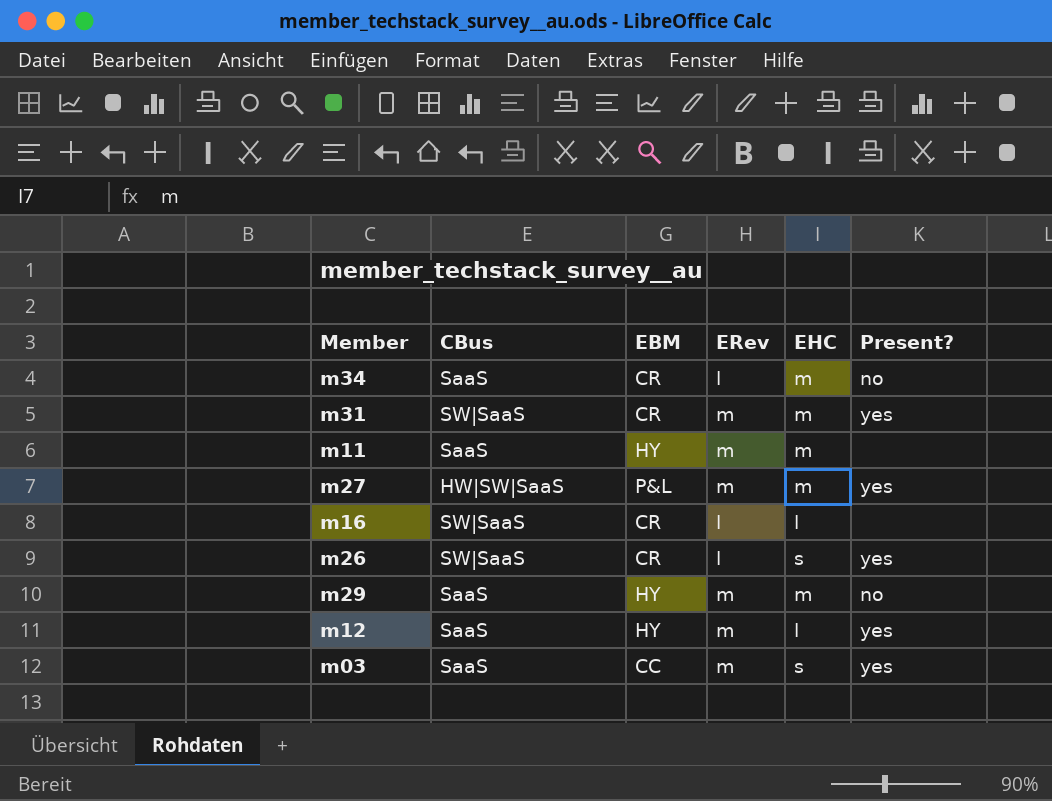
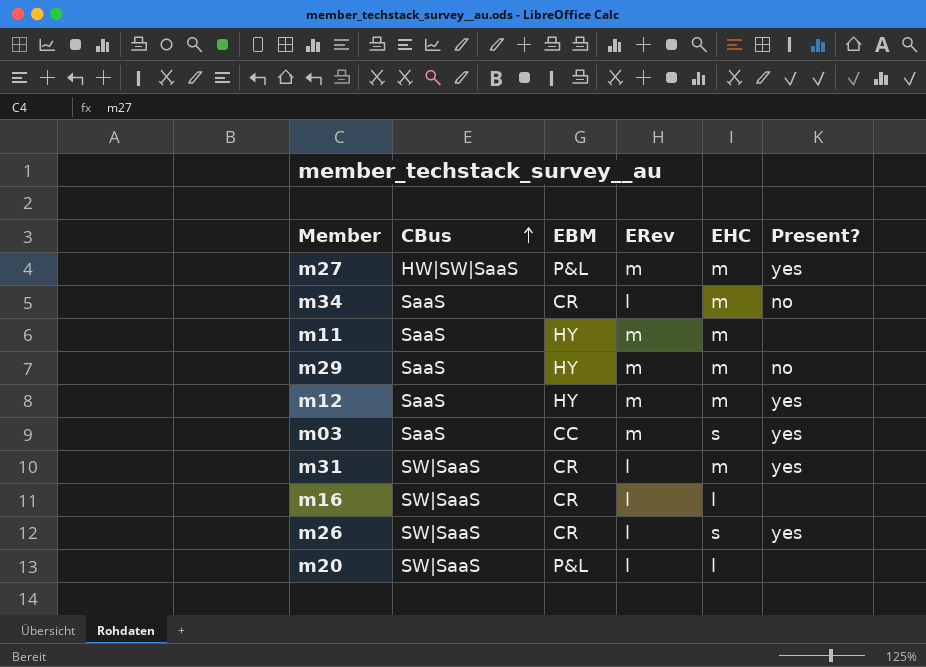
row order: none -> CBus ascending
m12 | EHC: l -> m
m31 | ERev: m -> l
row m20: none -> SW|SaaS | P&L | l | l | none

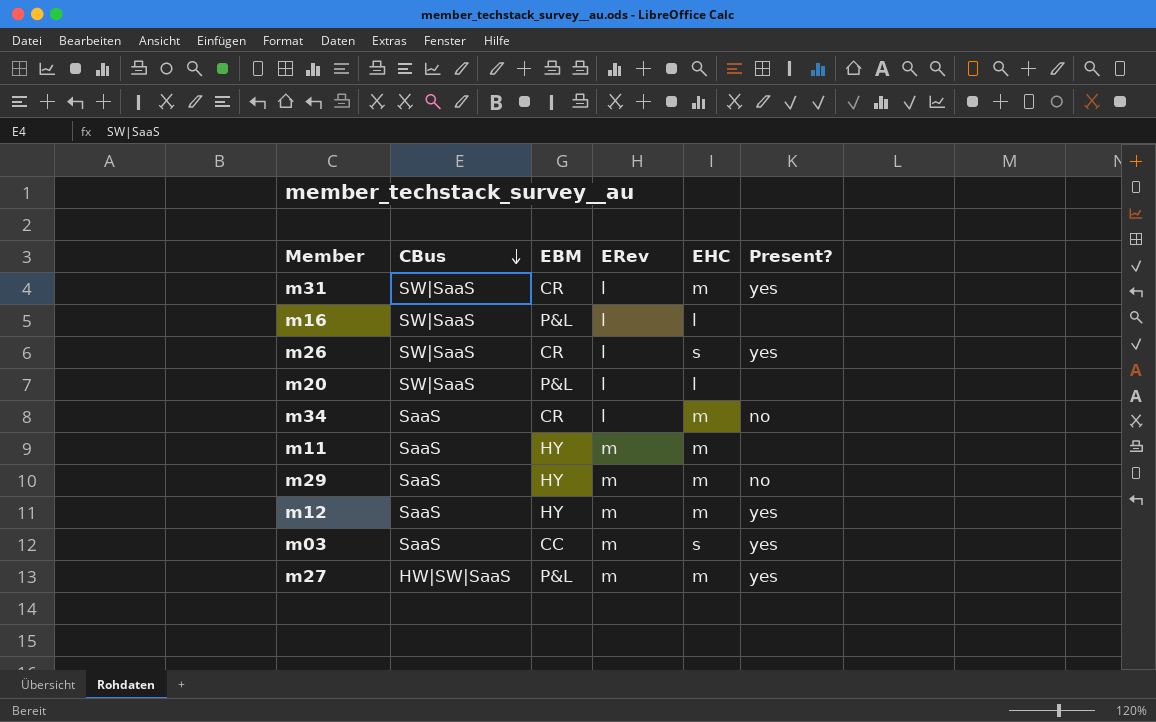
row order: CBus ascending -> CBus descending
m16 | EBM: CR -> P&L

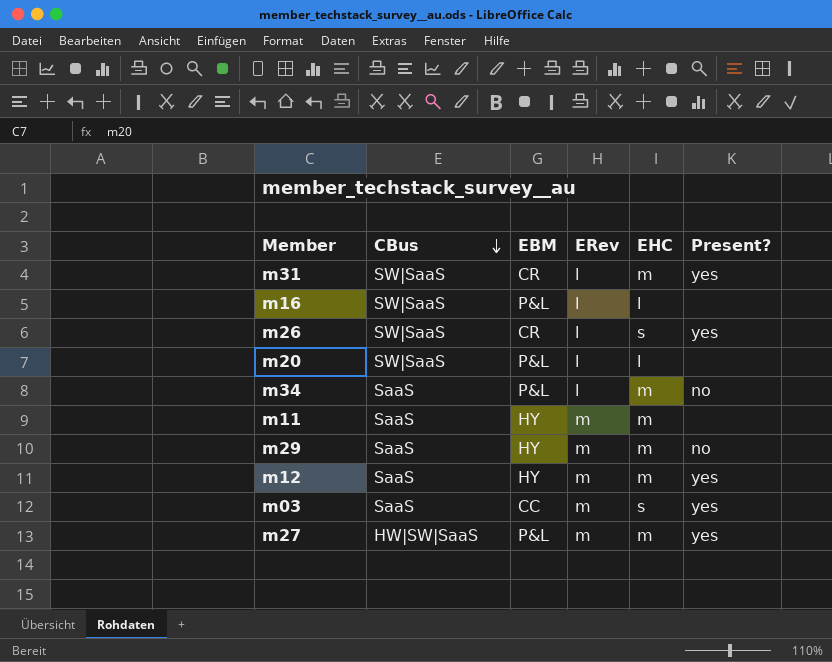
m34 | EBM: CR -> P&L

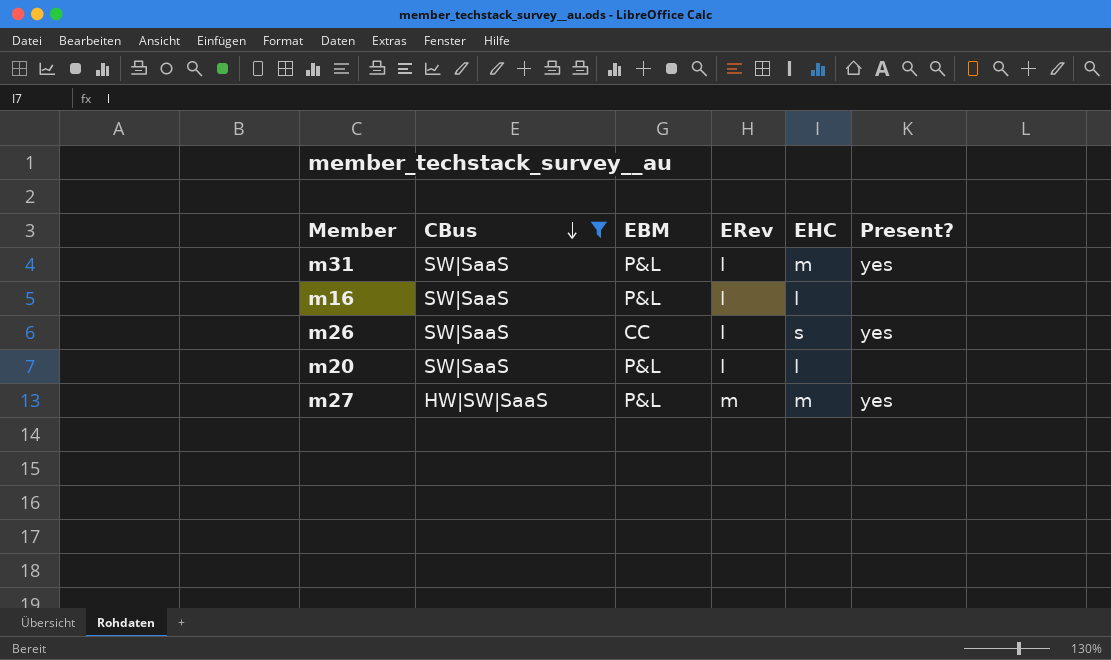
filter: none -> CBus != SaaS
m31 | EBM: CR -> P&L
m26 | EBM: CR -> CC

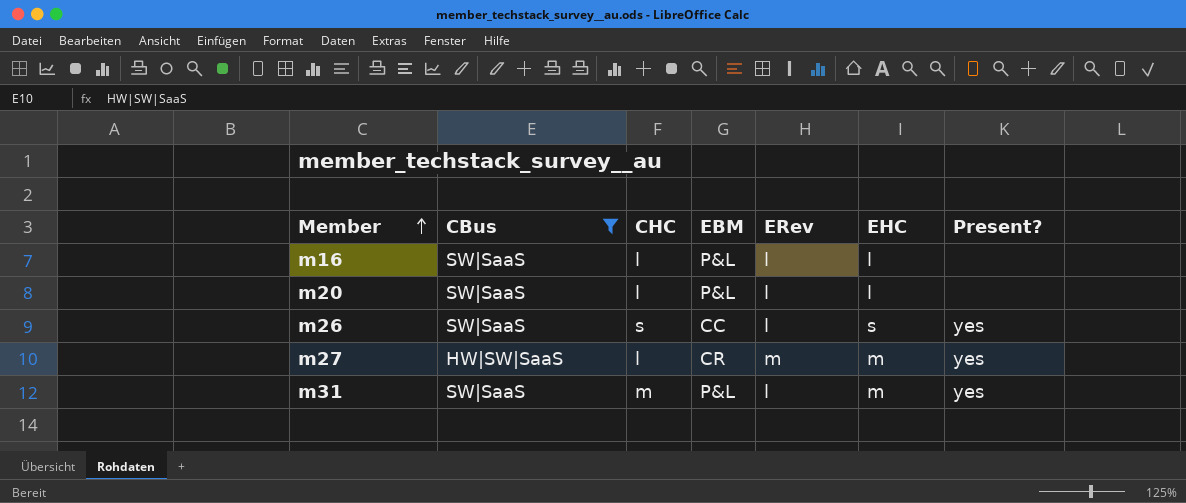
row order: CBus descending -> Member ascending
column CHC | position: none -> 3
m27 | EBM: P&L -> CR

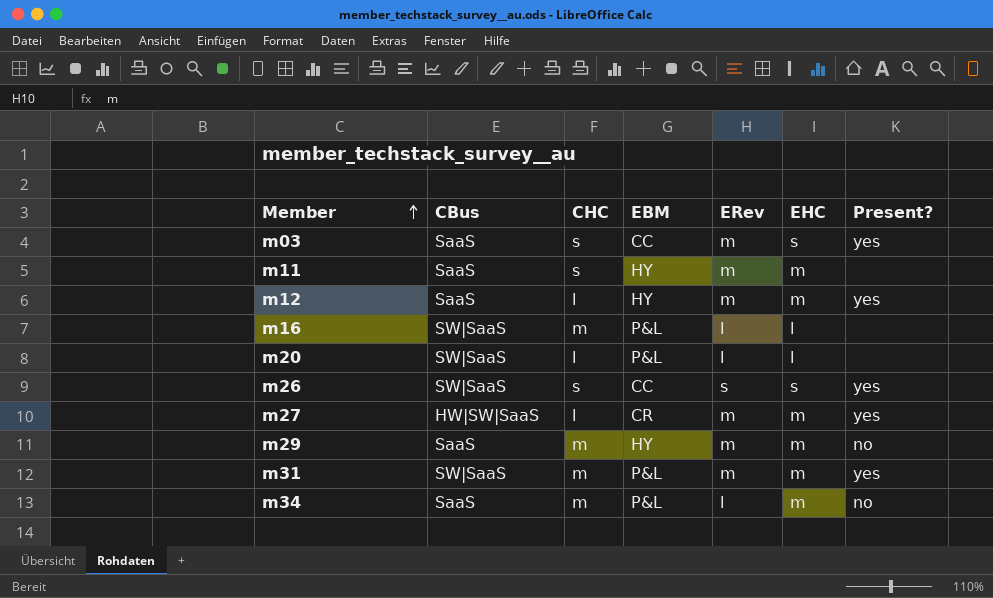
filter: CBus != SaaS -> none
m16 | CHC: l -> m
m26 | ERev: l -> s
m31 | ERev: l -> m

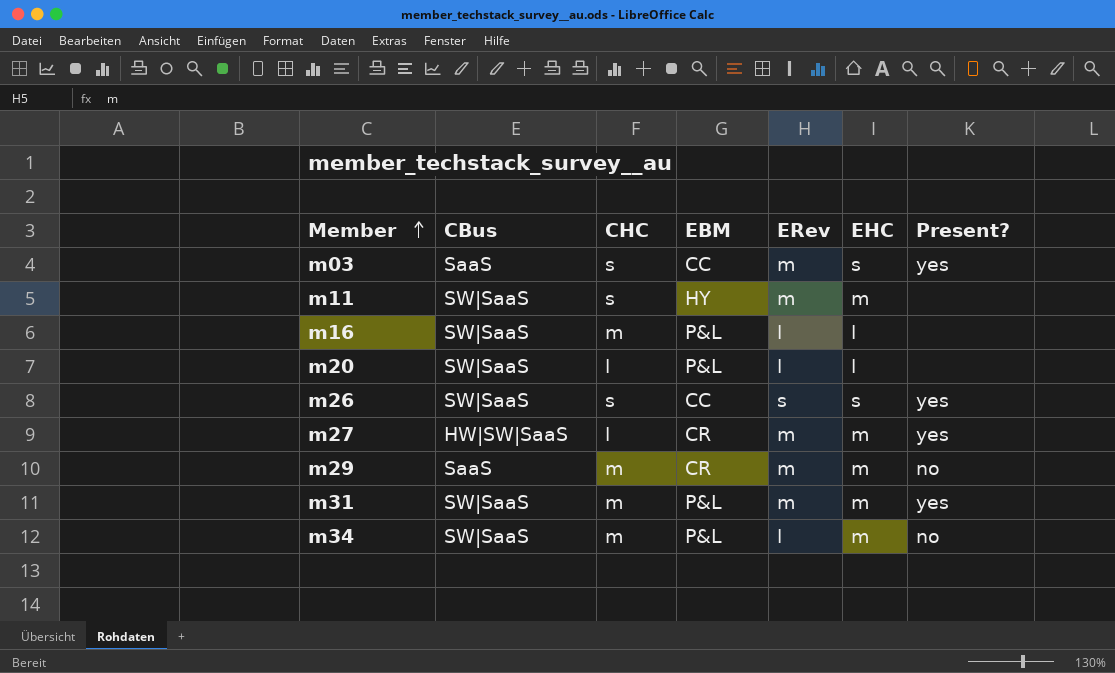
row m12: SaaS | l | HY | m | m | yes -> none
m11 | CBus: SaaS -> SW|SaaS
m29 | EBM: HY -> CR
m34 | CBus: SaaS -> SW|SaaS

